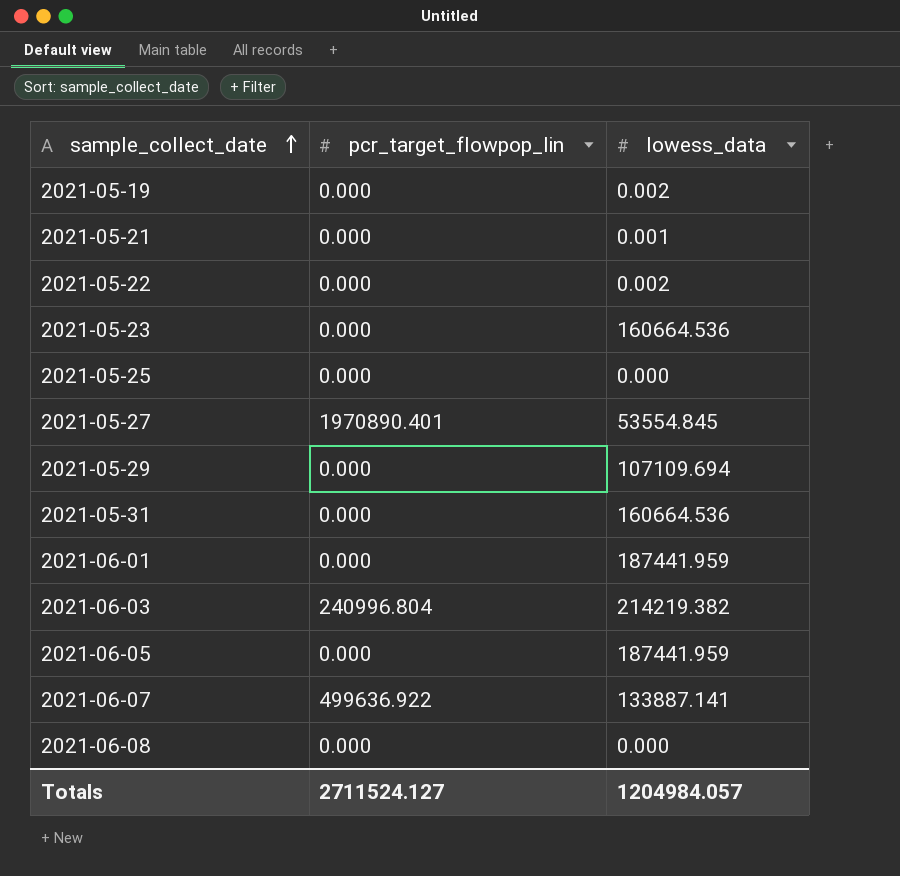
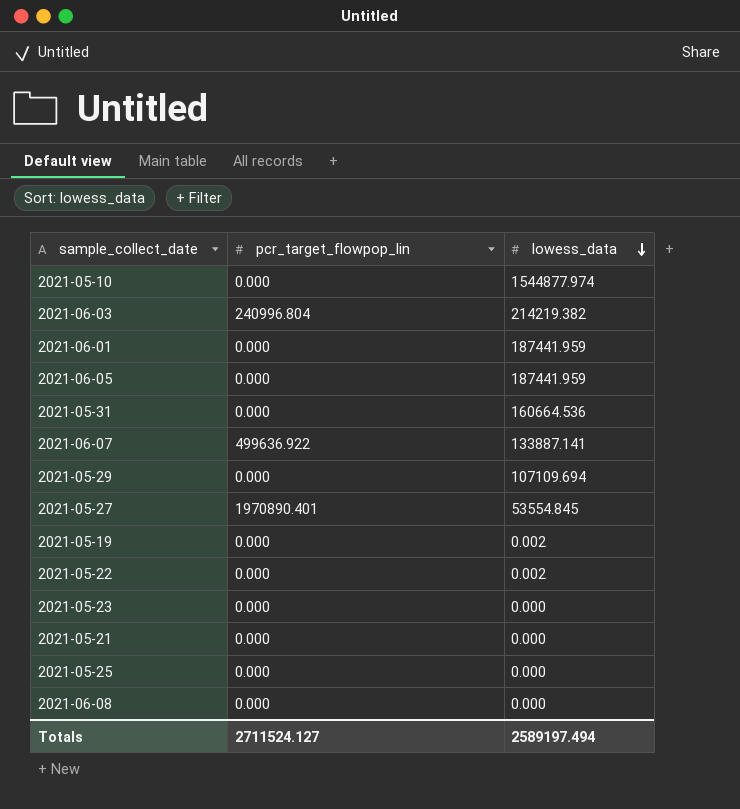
row order: sample_collect_date ascending -> lowess_data descending
row 2021-05-10: none -> 0.000 | 1544877.974
2021-05-23 | lowess_data: 160664.536 -> 0.000
2021-05-21 | lowess_data: 0.001 -> 0.000
Totals | lowess_data: 1204984.057 -> 2589197.494

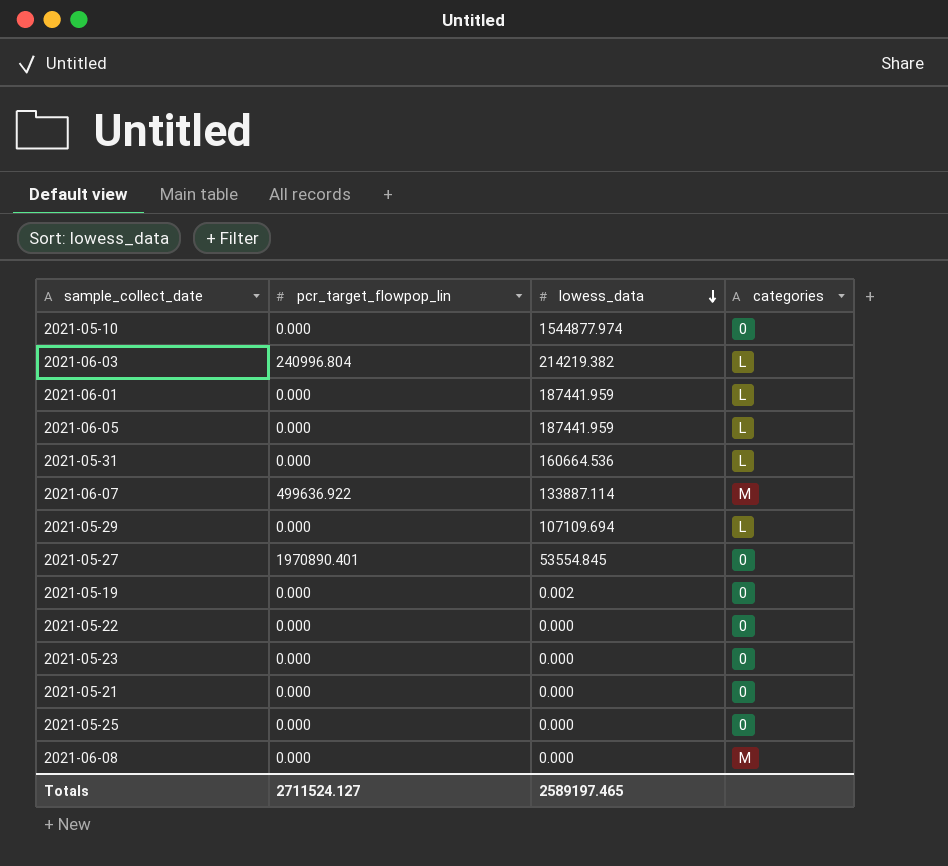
column categories | position: none -> 4
2021-06-07 | lowess_data: 133887.141 -> 133887.114
2021-05-22 | lowess_data: 0.002 -> 0.000
Totals | lowess_data: 2589197.494 -> 2589197.465

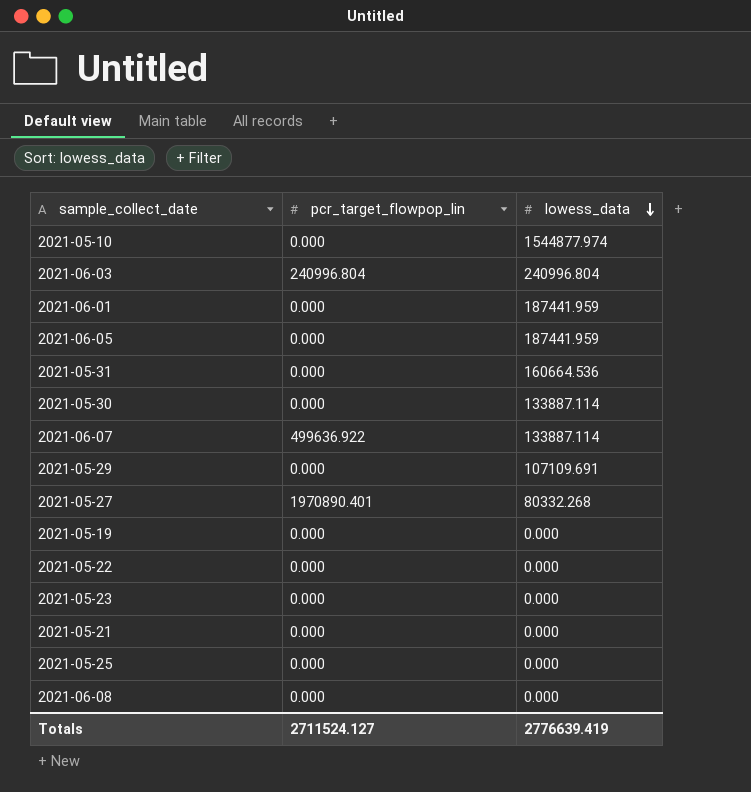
column categories | position: 4 -> none
2021-06-03 | lowess_data: 214219.382 -> 240996.804
row 2021-05-30: none -> 0.000 | 133887.114
2021-05-29 | lowess_data: 107109.694 -> 107109.691
2021-05-27 | lowess_data: 53554.845 -> 80332.268
2021-05-19 | lowess_data: 0.002 -> 0.000
Totals | lowess_data: 2589197.465 -> 2776639.419

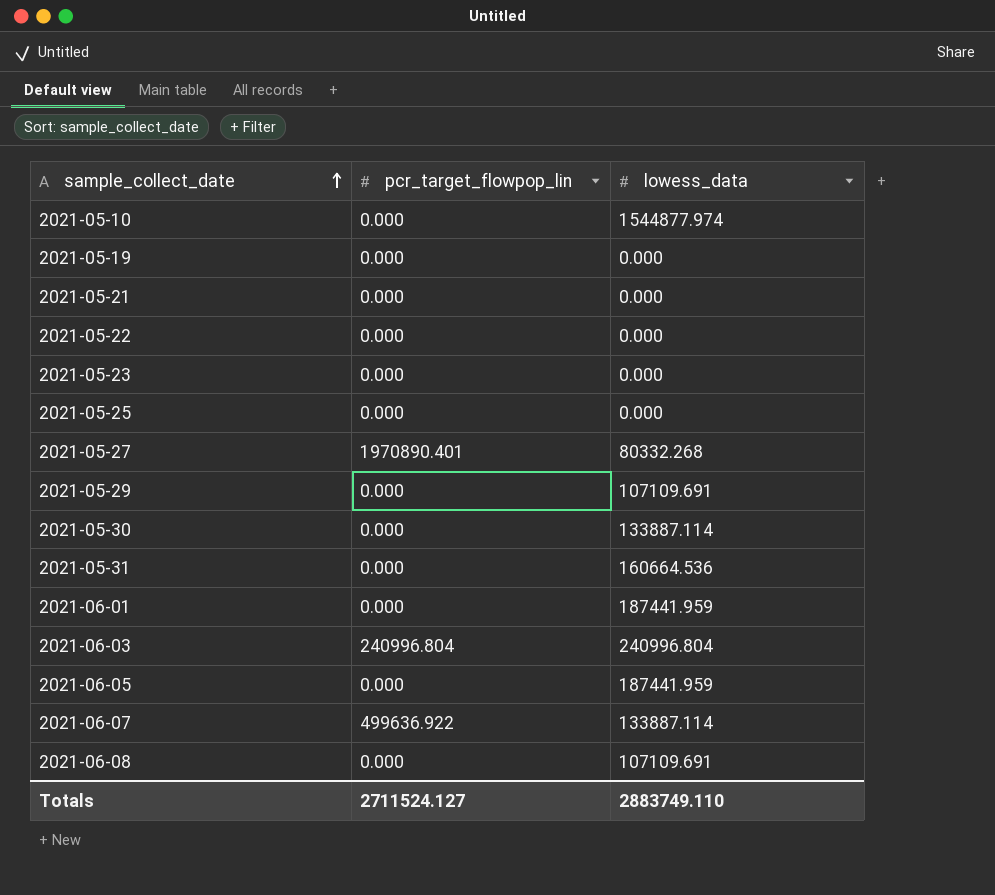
row order: lowess_data descending -> sample_collect_date ascending
2021-06-08 | lowess_data: 0.000 -> 107109.691
Totals | lowess_data: 2776639.419 -> 2883749.110

